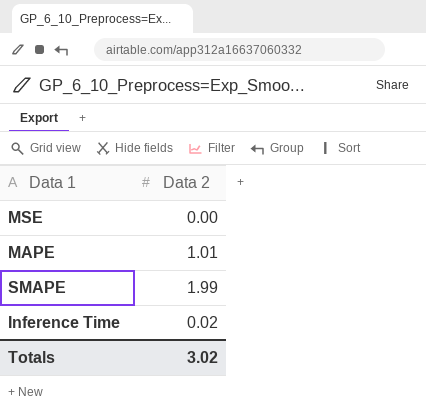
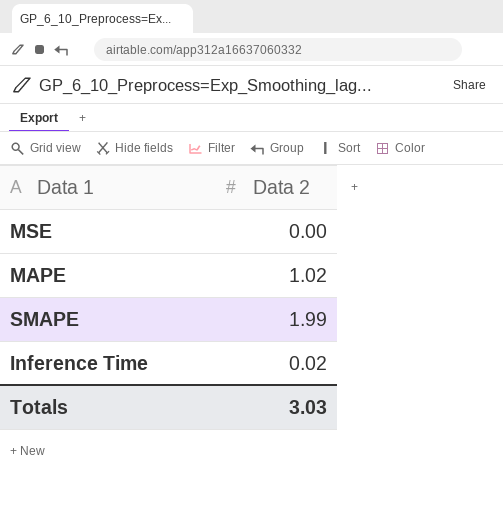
MAPE | Data 2: 1.01 -> 1.02
Totals | Data 2: 3.02 -> 3.03

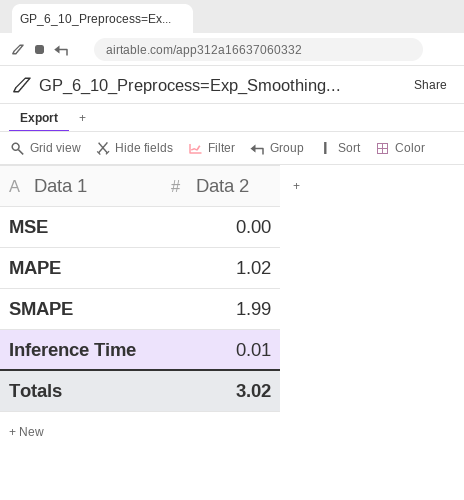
Inference Time | Data 2: 0.02 -> 0.01
Totals | Data 2: 3.03 -> 3.02

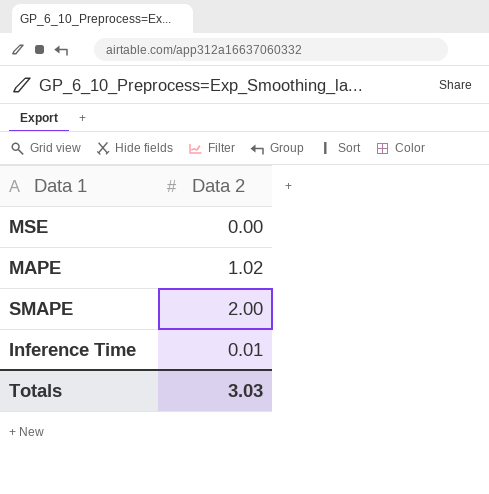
SMAPE | Data 2: 1.99 -> 2.00
Totals | Data 2: 3.02 -> 3.03

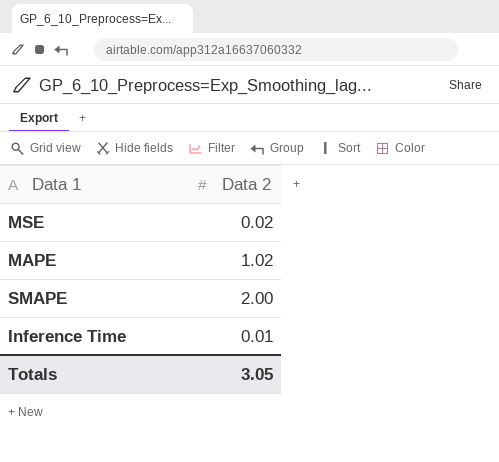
MSE | Data 2: 0.00 -> 0.02
Totals | Data 2: 3.03 -> 3.05

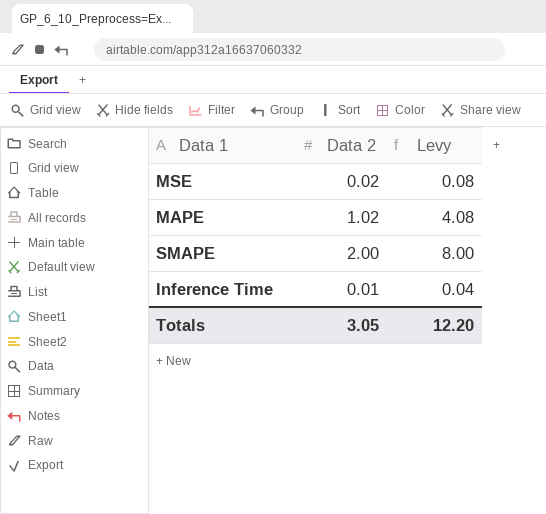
column Levy | formula: none -> [Data 2] * 4

